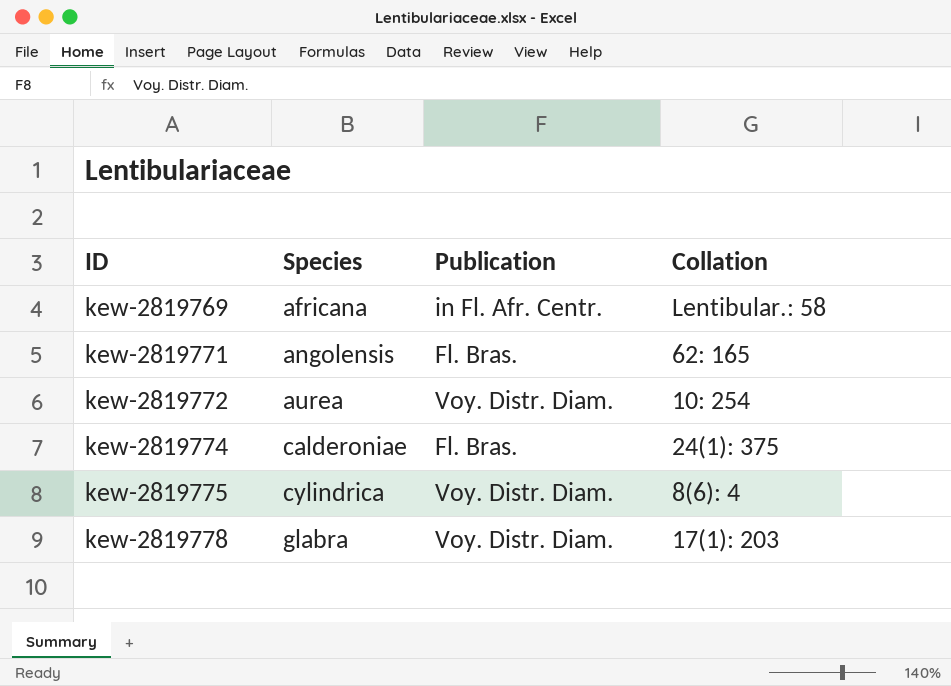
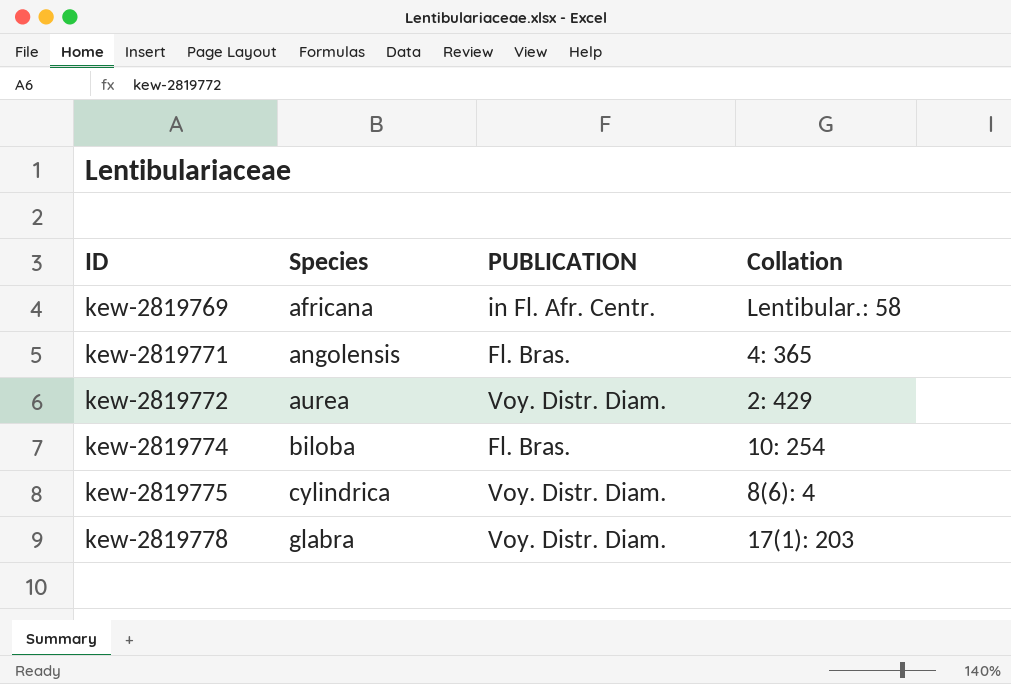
column name: Publication -> PUBLICATION
kew-2819771 | Collation: 62: 165 -> 4: 365
kew-2819772 | Collation: 10: 254 -> 2: 429
kew-2819774 | Species: calderoniae -> biloba
kew-2819774 | Collation: 24(1): 375 -> 10: 254

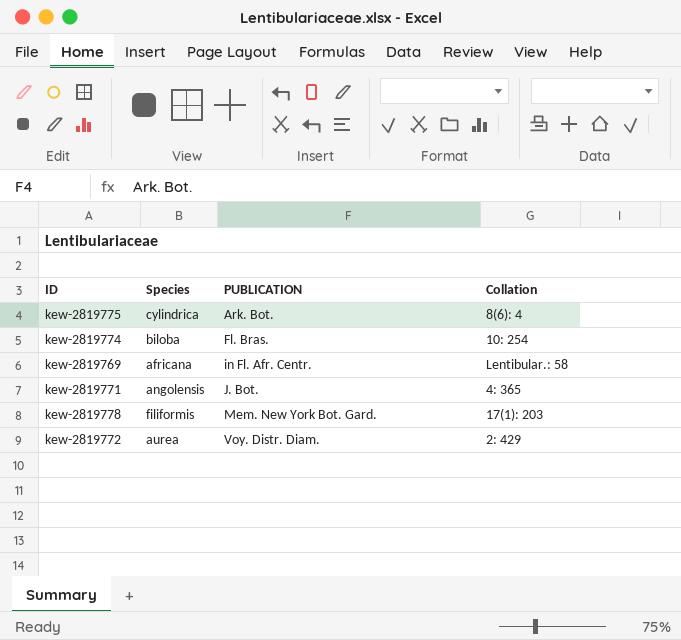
row order: ID ascending -> PUBLICATION ascending
kew-2819775 | PUBLICATION: Voy. Distr. Diam. -> Ark. Bot.
kew-2819771 | PUBLICATION: Fl. Bras. -> J. Bot.
kew-2819778 | Species: glabra -> filiformis
kew-2819778 | PUBLICATION: Voy. Distr. Diam. -> Mem. New York Bot. Gard.

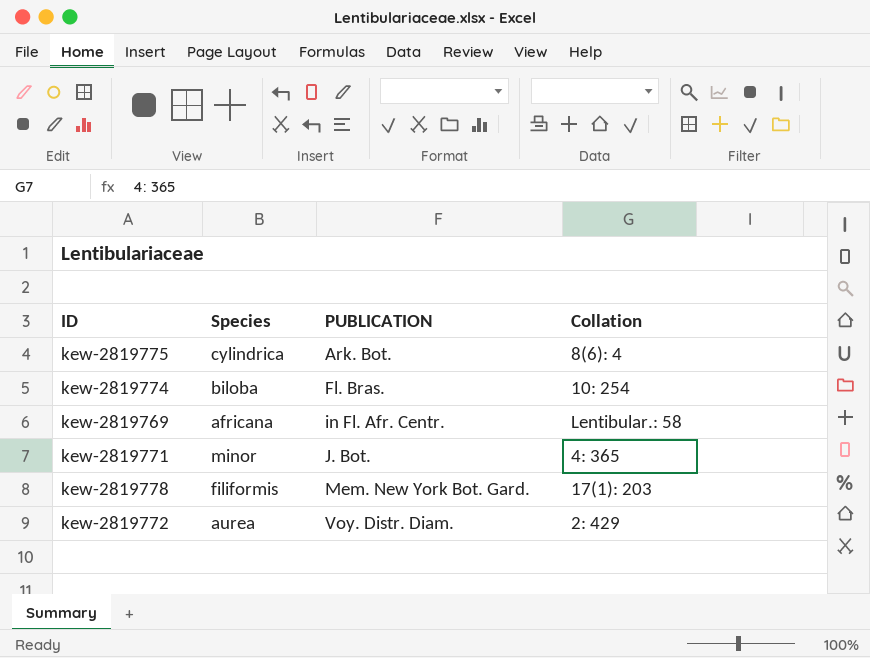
kew-2819771 | Species: angolensis -> minor

